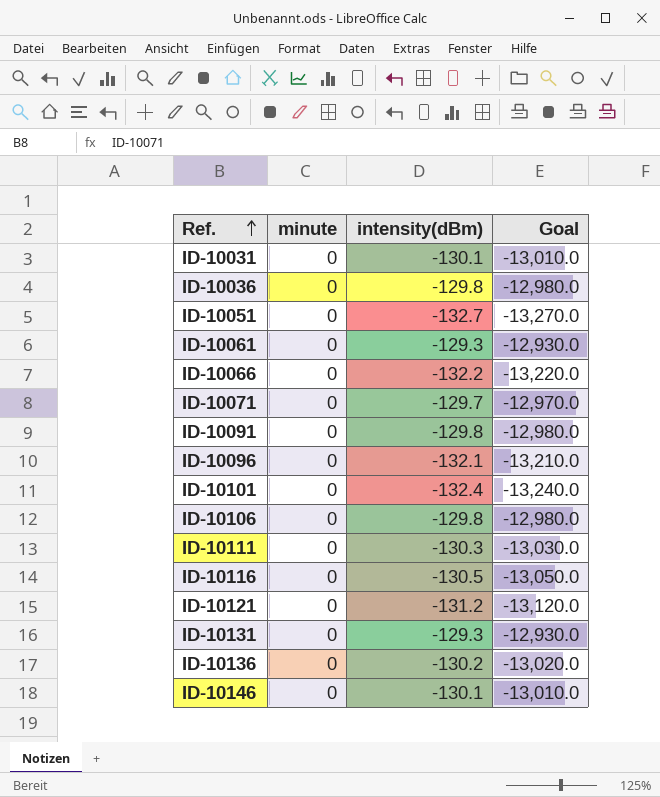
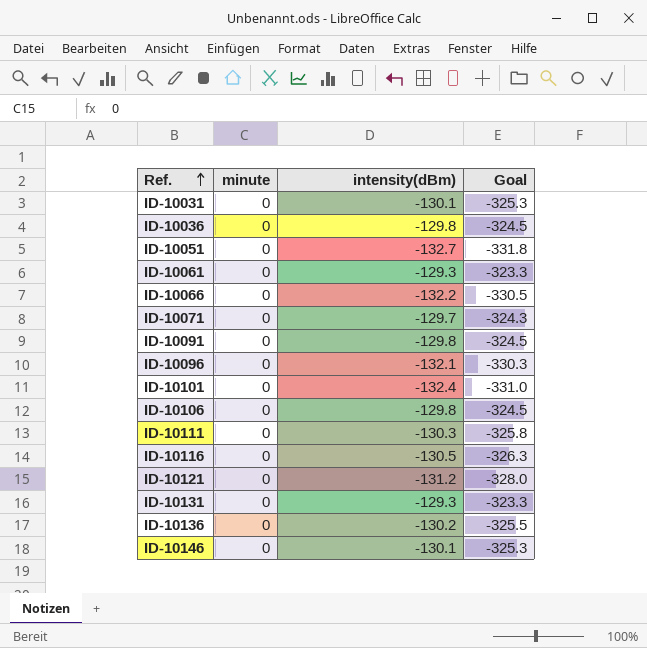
column Goal | formula: [intensity(dBm)] * 100 -> [intensity(dBm)] * 2.5

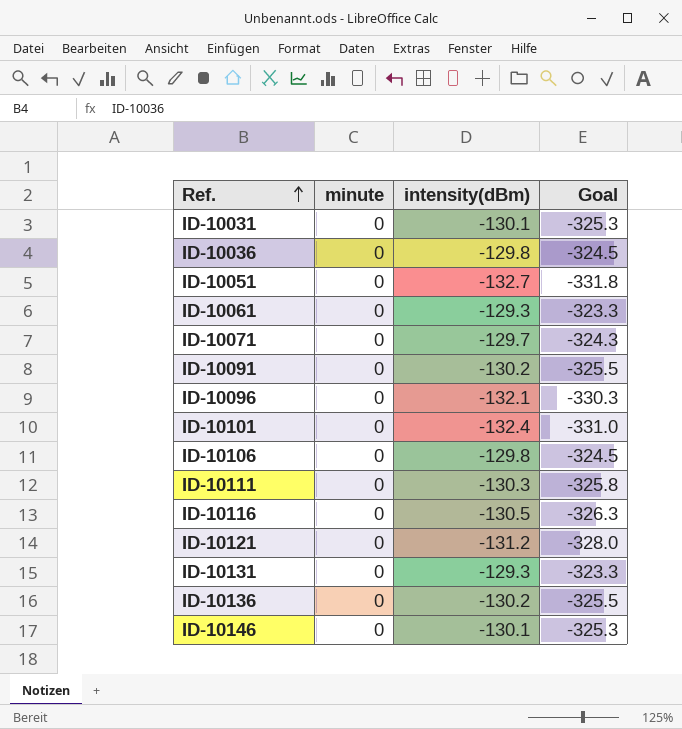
row ID-10066: 0 | -132.2 | -330.5 -> none
ID-10091 | intensity(dBm): -129.8 -> -130.2
ID-10091 | Goal: -324.5 -> -325.5

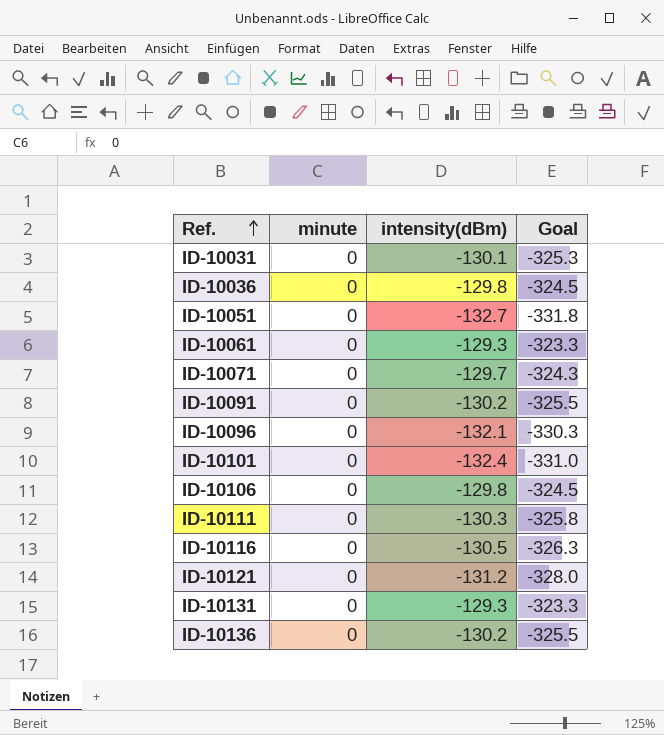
row ID-10146: 0 | -130.1 | -325.3 -> none

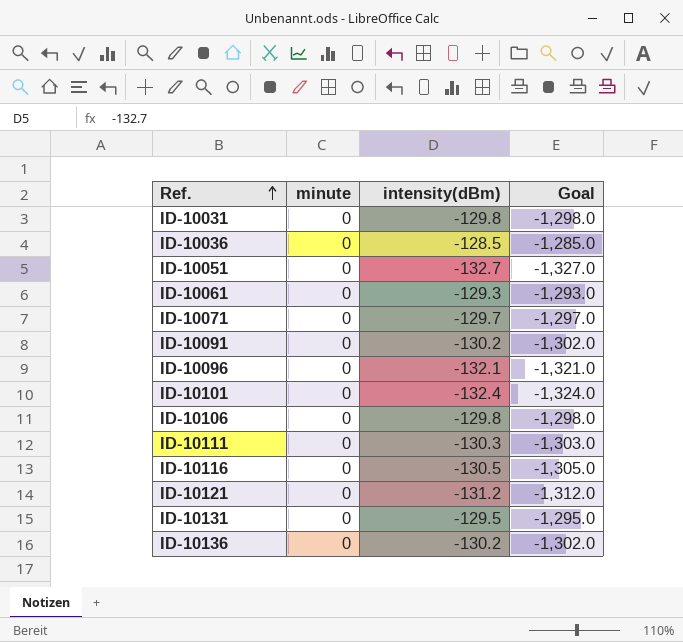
column Goal | formula: [intensity(dBm)] * 2.5 -> [intensity(dBm)] * 10
ID-10031 | intensity(dBm): -130.1 -> -129.8
ID-10036 | intensity(dBm): -129.8 -> -128.5
ID-10131 | intensity(dBm): -129.3 -> -129.5

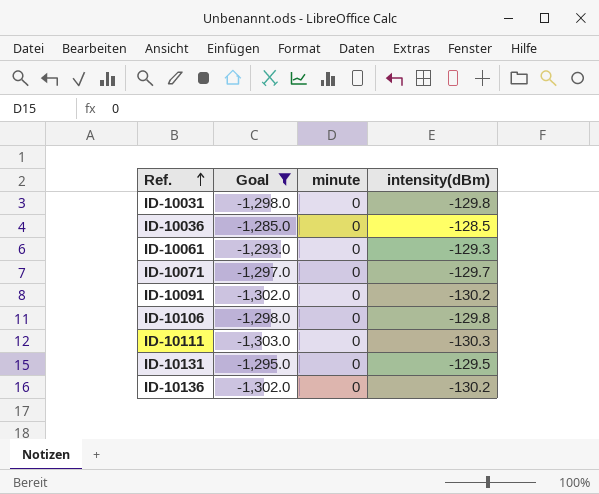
filter: none -> Goal >= -1,303.0
column Goal | position: 4 -> 2

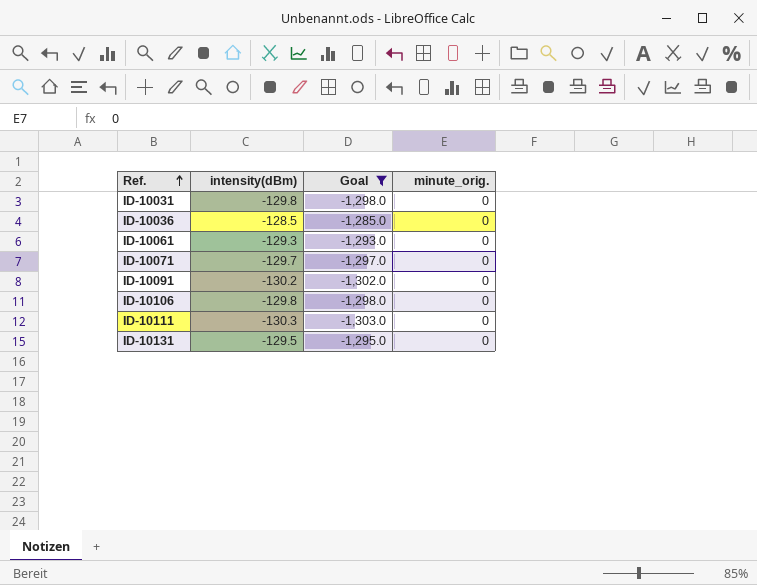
column intensity(dBm) | position: 4 -> 2
column name: minute -> minute_orig.
row ID-10136: -1,302.0 | 0 | -130.2 -> none

